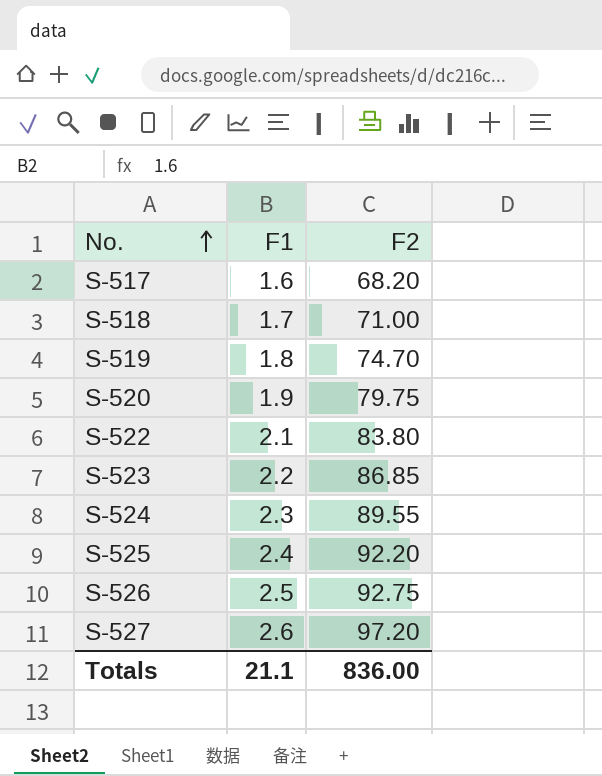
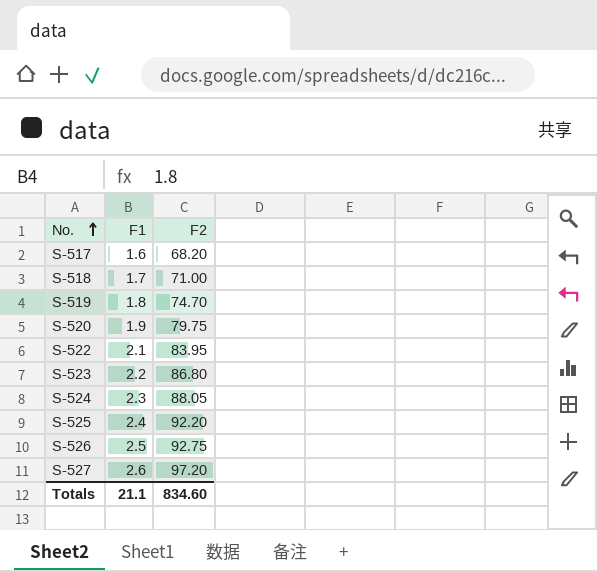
S-522 | F2: 83.80 -> 83.95
S-523 | F2: 86.85 -> 86.80
S-524 | F2: 89.55 -> 88.05
Totals | F2: 836.00 -> 834.60

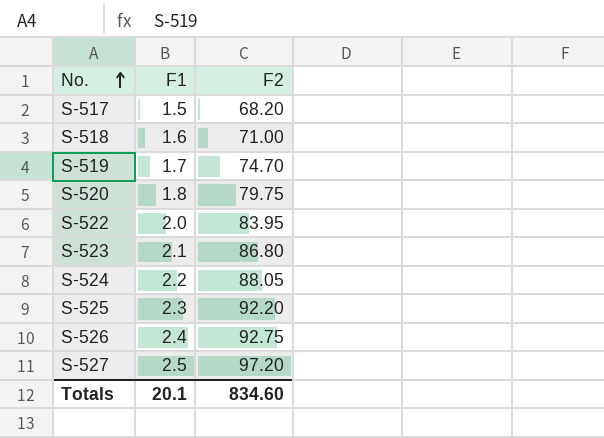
S-517 | F1: 1.6 -> 1.5
S-518 | F1: 1.7 -> 1.6
S-519 | F1: 1.8 -> 1.7
S-520 | F1: 1.9 -> 1.8
S-522 | F1: 2.1 -> 2.0
S-523 | F1: 2.2 -> 2.1
S-524 | F1: 2.3 -> 2.2
S-525 | F1: 2.4 -> 2.3
S-526 | F1: 2.5 -> 2.4
S-527 | F1: 2.6 -> 2.5
Totals | F1: 21.1 -> 20.1

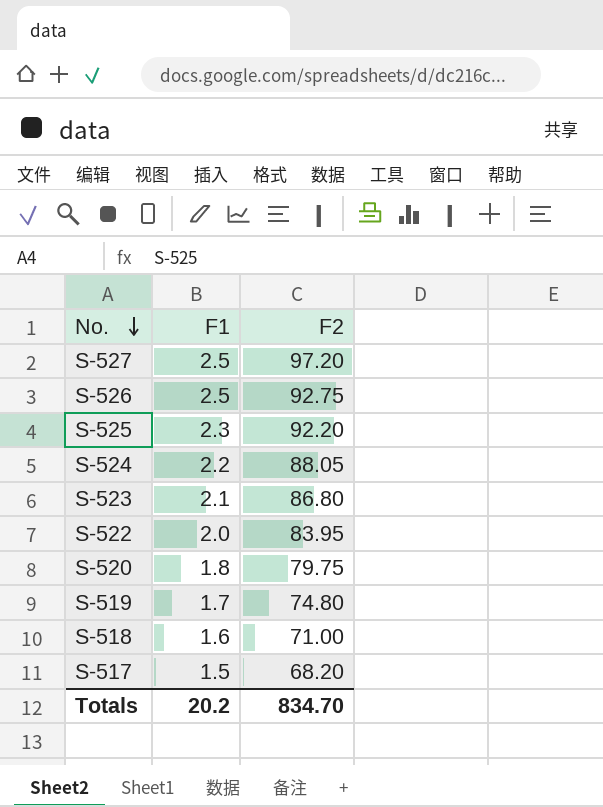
row order: No. ascending -> No. descending
S-526 | F1: 2.4 -> 2.5
S-519 | F2: 74.70 -> 74.80
Totals | F1: 20.1 -> 20.2
Totals | F2: 834.60 -> 834.70

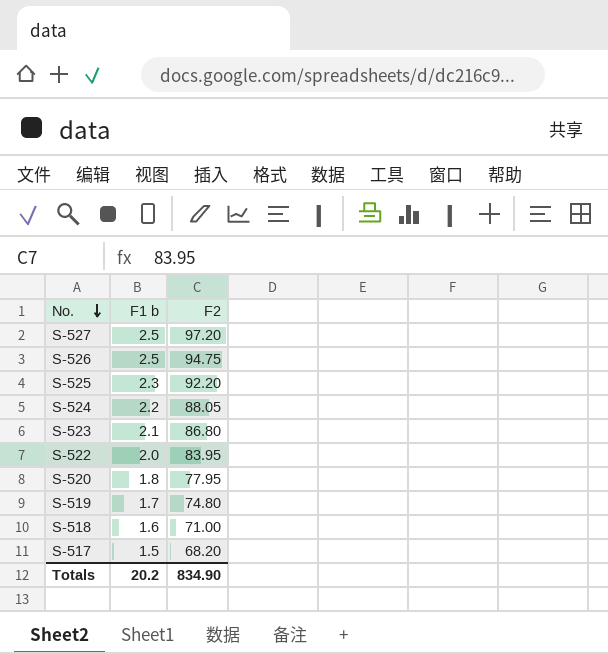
column name: F1 -> F1 b
S-526 | F2: 92.75 -> 94.75
S-520 | F2: 79.75 -> 77.95
Totals | F2: 834.70 -> 834.90

